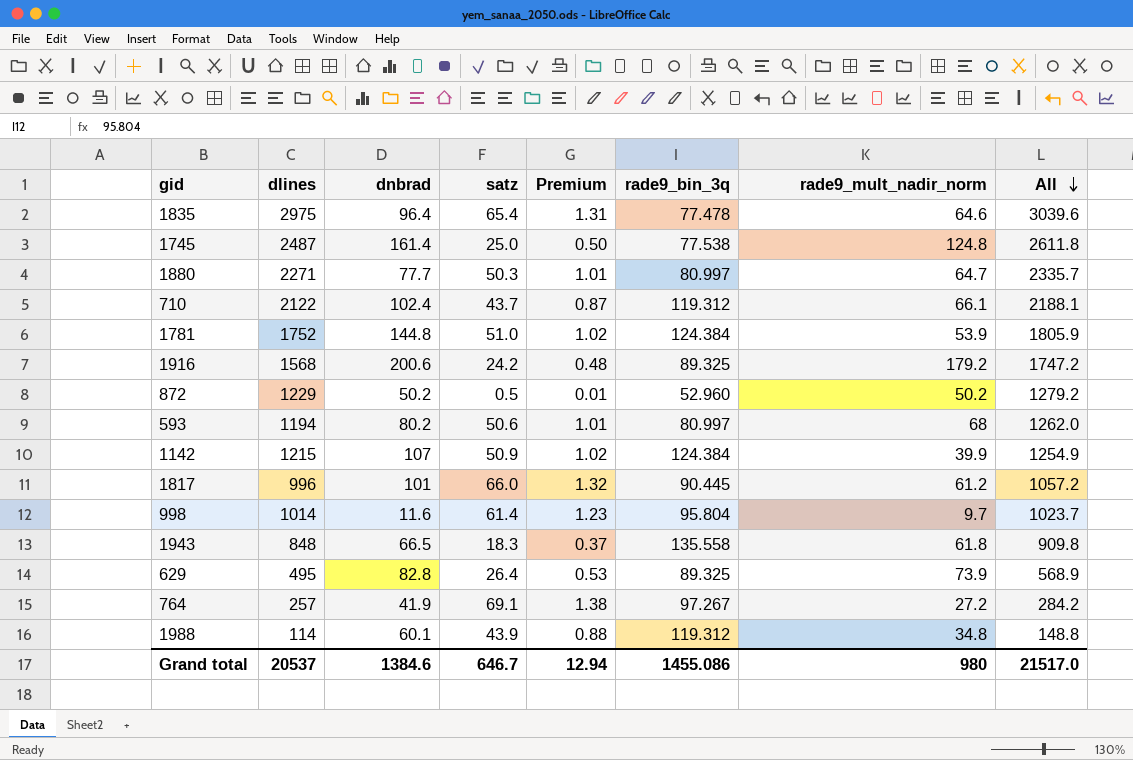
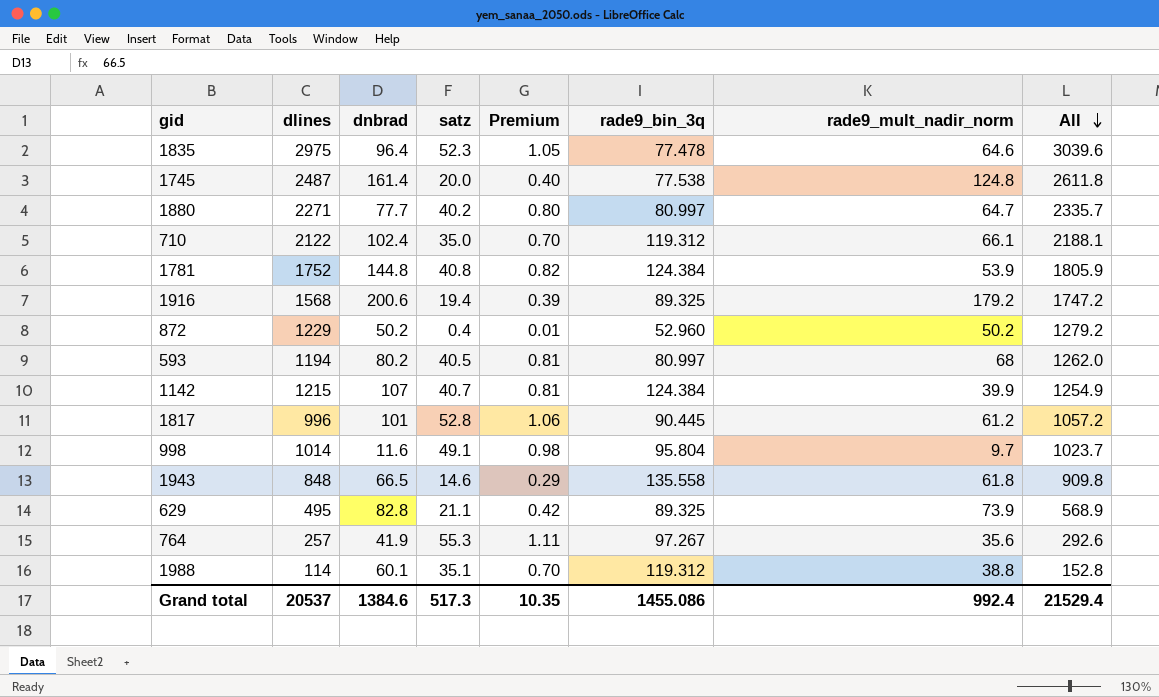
1835 | satz: 65.4 -> 52.3
1835 | Premium: 1.31 -> 1.05
1745 | satz: 25.0 -> 20.0
1745 | Premium: 0.50 -> 0.40
1880 | satz: 50.3 -> 40.2
1880 | Premium: 1.01 -> 0.80
710 | satz: 43.7 -> 35.0
710 | Premium: 0.87 -> 0.70
1781 | satz: 51.0 -> 40.8
1781 | Premium: 1.02 -> 0.82
1916 | satz: 24.2 -> 19.4
1916 | Premium: 0.48 -> 0.39
872 | satz: 0.5 -> 0.4
593 | satz: 50.6 -> 40.5
593 | Premium: 1.01 -> 0.81
1142 | satz: 50.9 -> 40.7
1142 | Premium: 1.02 -> 0.81
1817 | satz: 66.0 -> 52.8
1817 | Premium: 1.32 -> 1.06
998 | satz: 61.4 -> 49.1
998 | Premium: 1.23 -> 0.98
1943 | satz: 18.3 -> 14.6
1943 | Premium: 0.37 -> 0.29
629 | satz: 26.4 -> 21.1
629 | Premium: 0.53 -> 0.42
764 | satz: 69.1 -> 55.3
764 | Premium: 1.38 -> 1.11
764 | rade9_mult_nadir_norm: 27.2 -> 35.6
764 | All: 284.2 -> 292.6
1988 | satz: 43.9 -> 35.1
1988 | Premium: 0.88 -> 0.70
1988 | rade9_mult_nadir_norm: 34.8 -> 38.8
1988 | All: 148.8 -> 152.8
Grand total | satz: 646.7 -> 517.3
Grand total | Premium: 12.94 -> 10.35
Grand total | rade9_mult_nadir_norm: 980 -> 992.4
Grand total | All: 21517.0 -> 21529.4

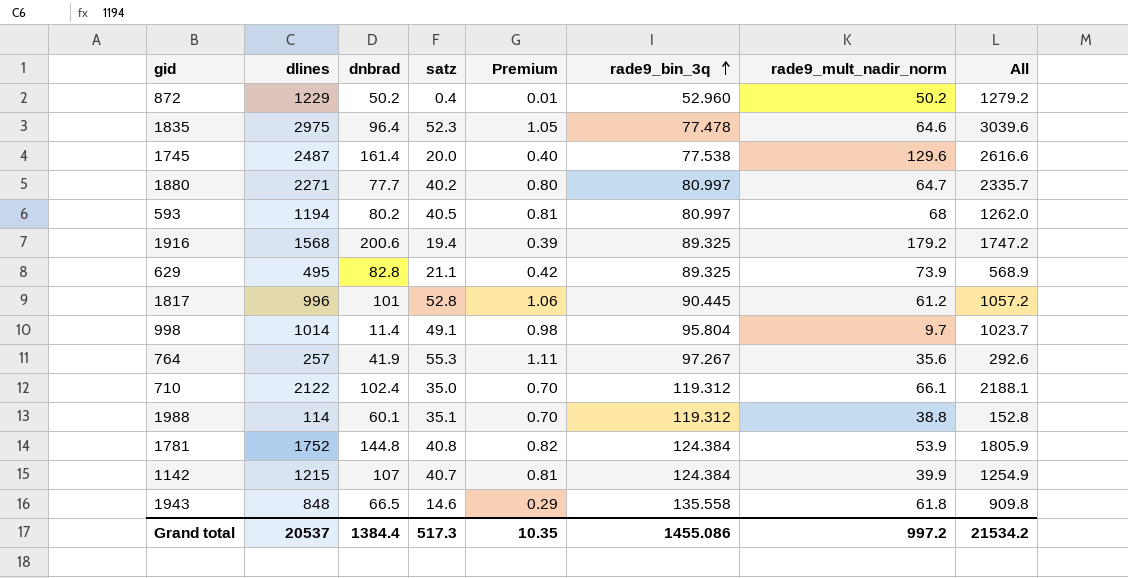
row order: All descending -> rade9_bin_3q ascending
1745 | rade9_mult_nadir_norm: 124.8 -> 129.6
1745 | All: 2611.8 -> 2616.6
998 | dnbrad: 11.6 -> 11.4
Grand total | dnbrad: 1384.6 -> 1384.4
Grand total | rade9_mult_nadir_norm: 992.4 -> 997.2
Grand total | All: 21529.4 -> 21534.2

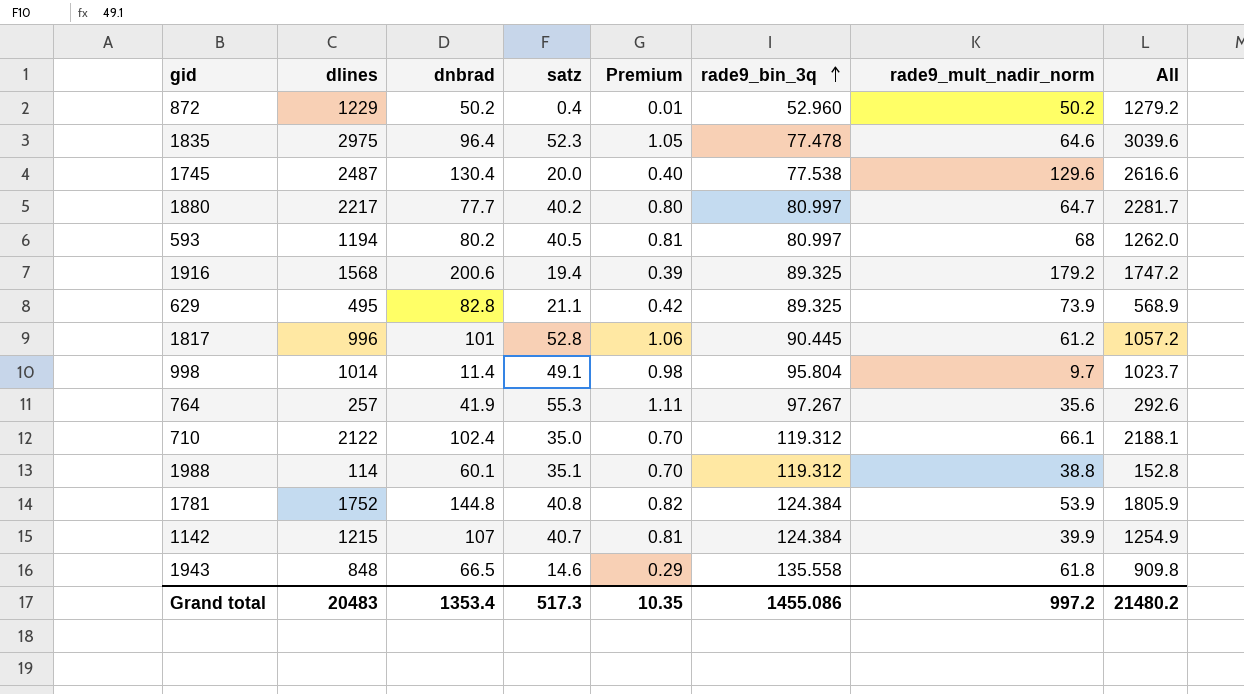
1745 | dnbrad: 161.4 -> 130.4
1880 | dlines: 2271 -> 2217
1880 | All: 2335.7 -> 2281.7
Grand total | dlines: 20537 -> 20483
Grand total | dnbrad: 1384.4 -> 1353.4
Grand total | All: 21534.2 -> 21480.2

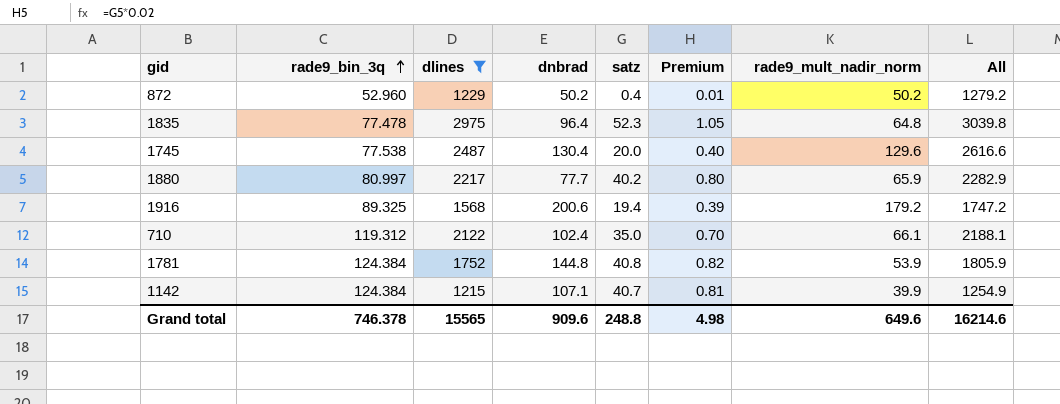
filter: none -> dlines >= 1215
column rade9_bin_3q | position: 6 -> 2
1835 | rade9_mult_nadir_norm: 64.6 -> 64.8
1835 | All: 3039.6 -> 3039.8
1880 | rade9_mult_nadir_norm: 64.7 -> 65.9
1880 | All: 2281.7 -> 2282.9
1142 | dnbrad: 107 -> 107.1
Grand total | rade9_bin_3q: 1455.086 -> 746.378
Grand total | dlines: 20483 -> 15565
Grand total | dnbrad: 1353.4 -> 909.6
Grand total | satz: 517.3 -> 248.8
Grand total | Premium: 10.35 -> 4.98
Grand total | rade9_mult_nadir_norm: 997.2 -> 649.6
Grand total | All: 21480.2 -> 16214.6

